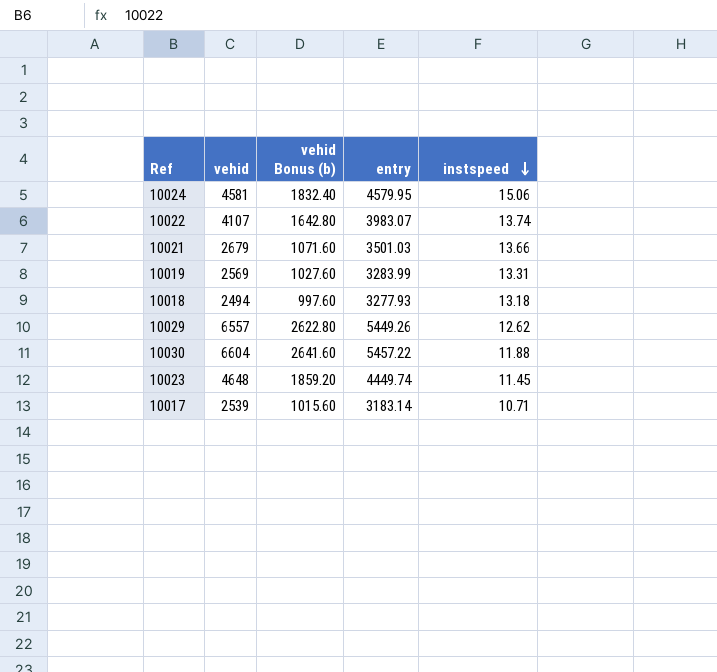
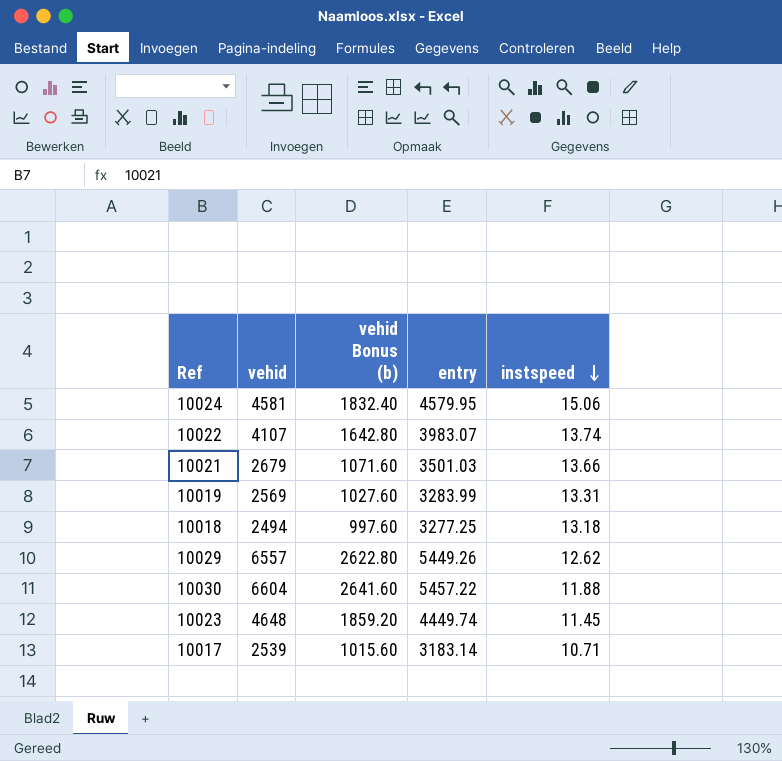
10018 | entry: 3277.93 -> 3277.25

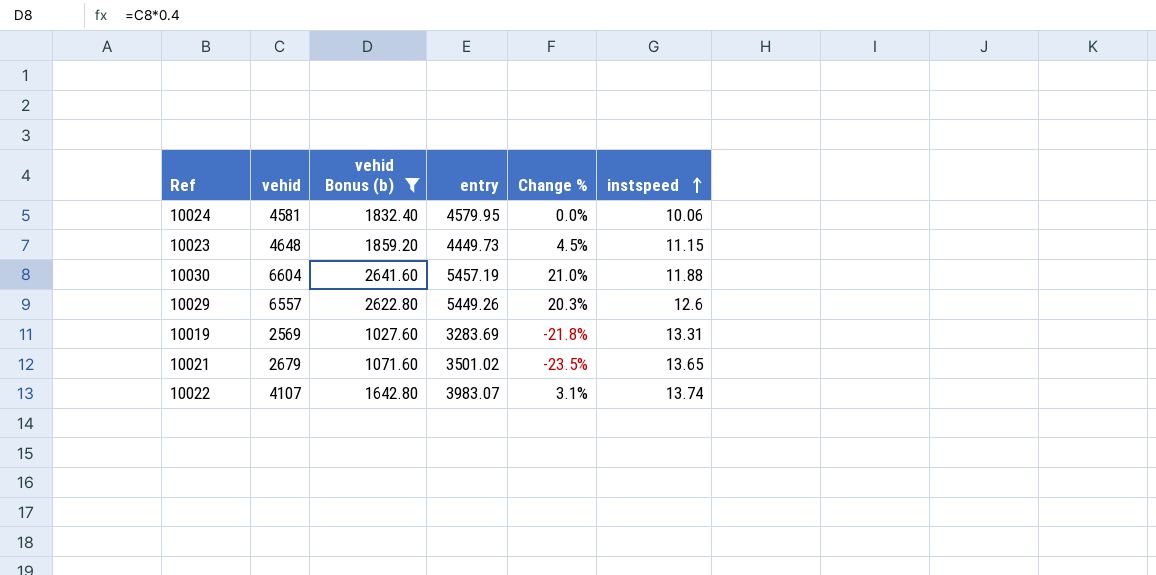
filter: none -> vehid Bonus (b) >= 1027.60
row order: instspeed descending -> instspeed ascending
column Change % | formula: none -> ([vehid] - [entry]) / [entry]
10024 | instspeed: 15.06 -> 10.06
10023 | entry: 4449.74 -> 4449.73
10023 | instspeed: 11.45 -> 11.15
10030 | entry: 5457.22 -> 5457.19
10029 | instspeed: 12.62 -> 12.6
10019 | entry: 3283.99 -> 3283.69
10021 | entry: 3501.03 -> 3501.02
10021 | instspeed: 13.66 -> 13.65

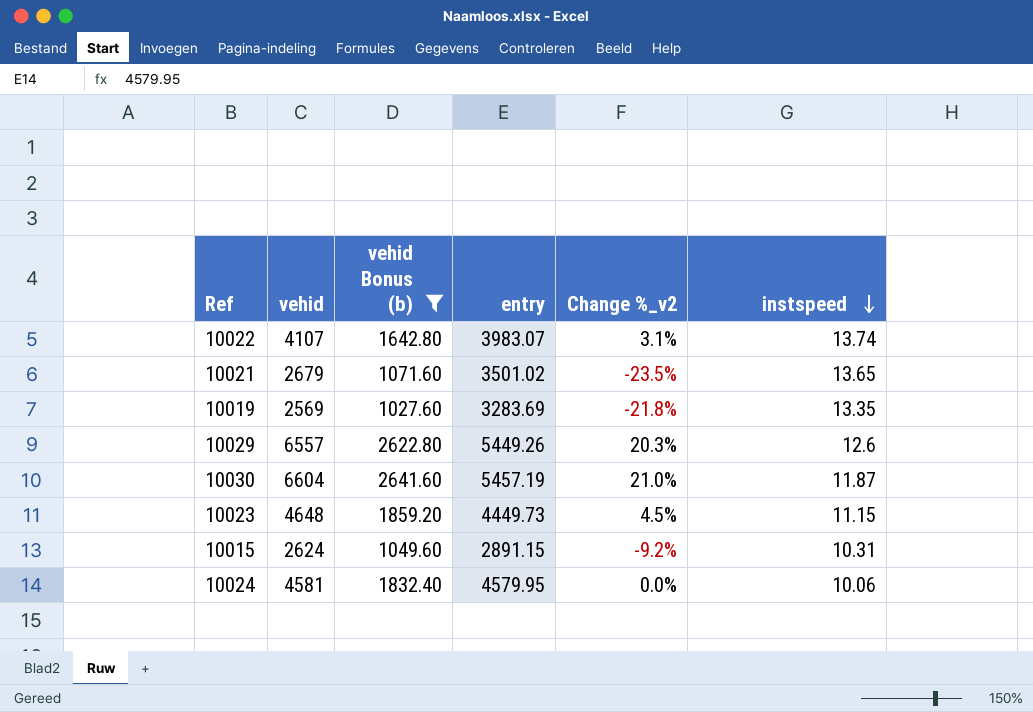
row order: instspeed ascending -> instspeed descending
column name: Change % -> Change %_v2
10019 | instspeed: 13.31 -> 13.35
10030 | instspeed: 11.88 -> 11.87
row 10015: none -> 2624 | 1049.60 | 2891.15 | -9.2% | 10.31

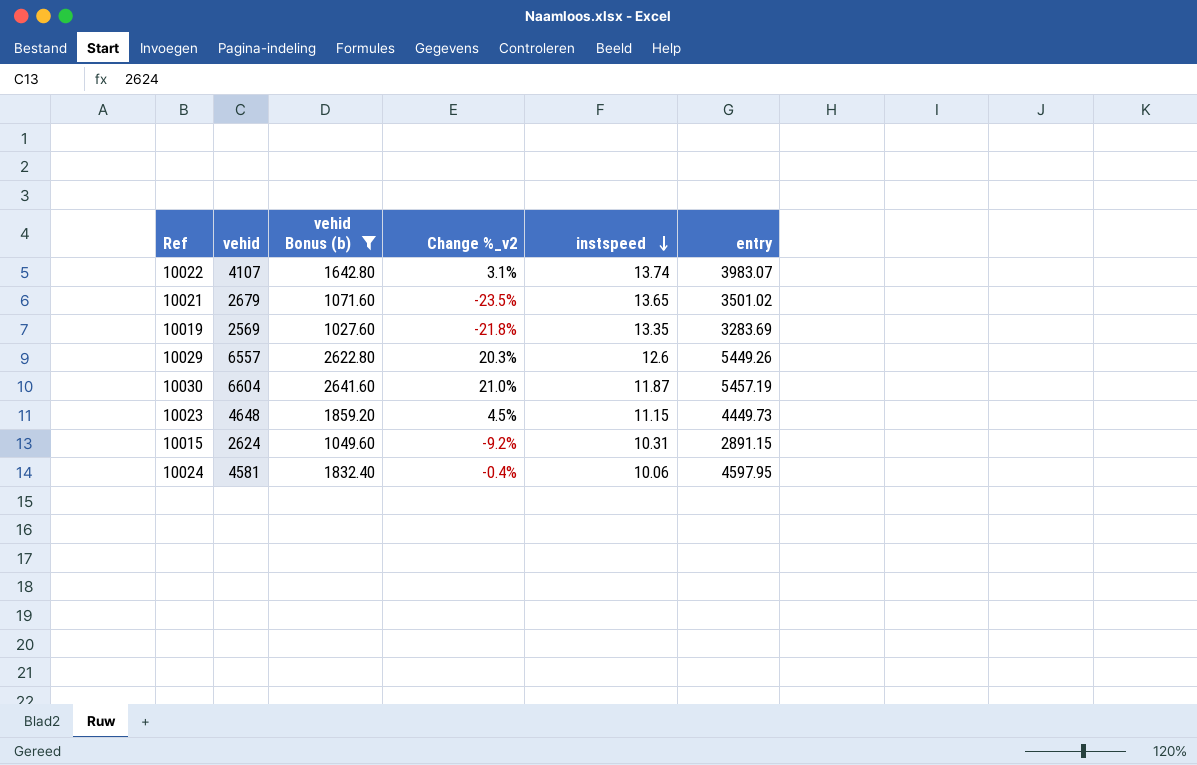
column entry | position: 4 -> 6
10024 | Change %_v2: 0.0% -> -0.4%
10024 | entry: 4579.95 -> 4597.95

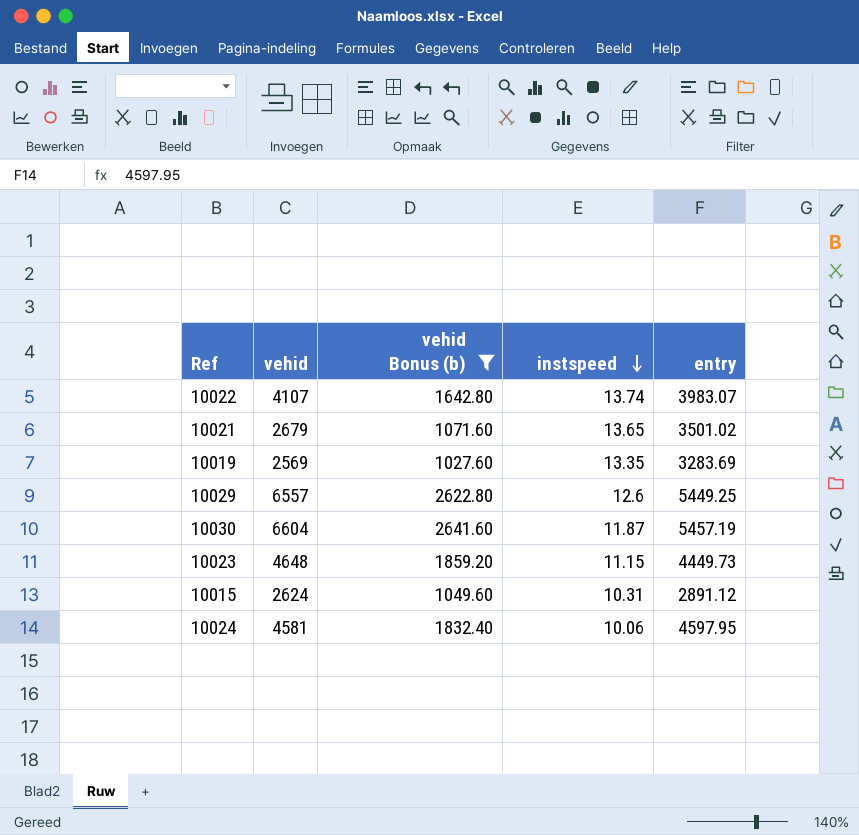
column Change %_v2 | formula: ([vehid] - [entry]) / [entry] -> none
10029 | entry: 5449.26 -> 5449.25
10015 | entry: 2891.15 -> 2891.12

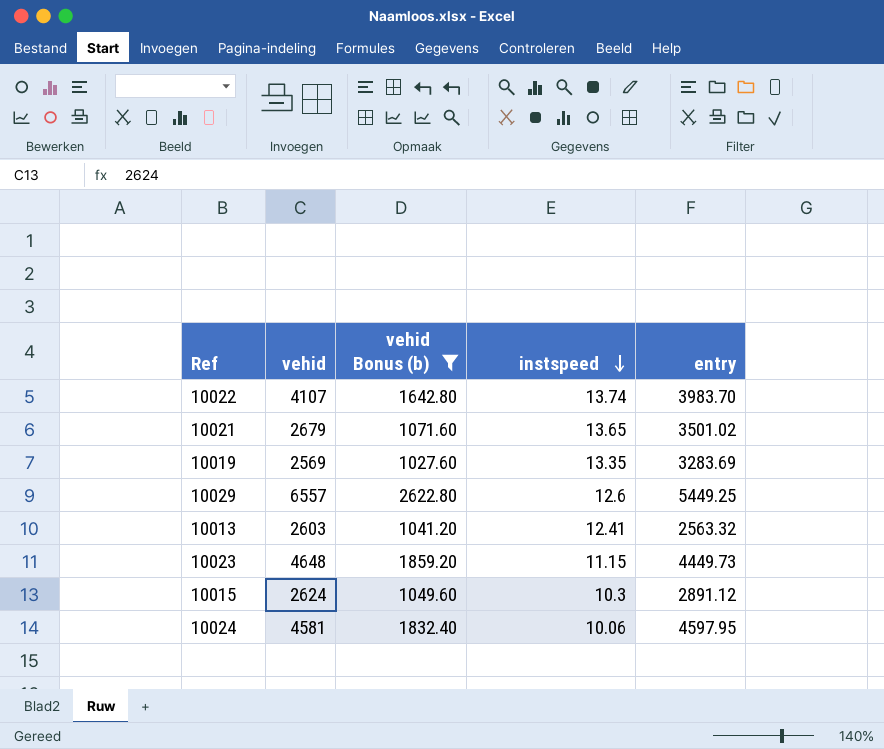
row 10030: 6604 | 2641.60 | 11.87 | 5457.19 -> none
10022 | entry: 3983.07 -> 3983.70
row 10013: none -> 2603 | 1041.20 | 12.41 | 2563.32
10015 | instspeed: 10.31 -> 10.3

